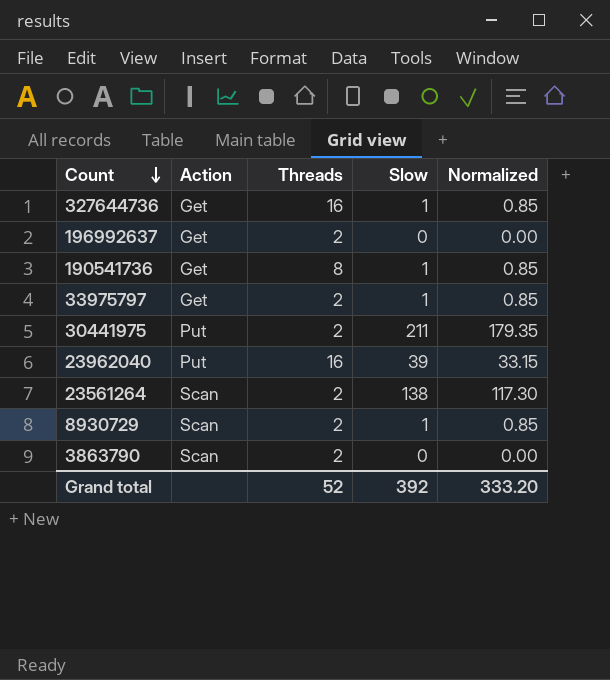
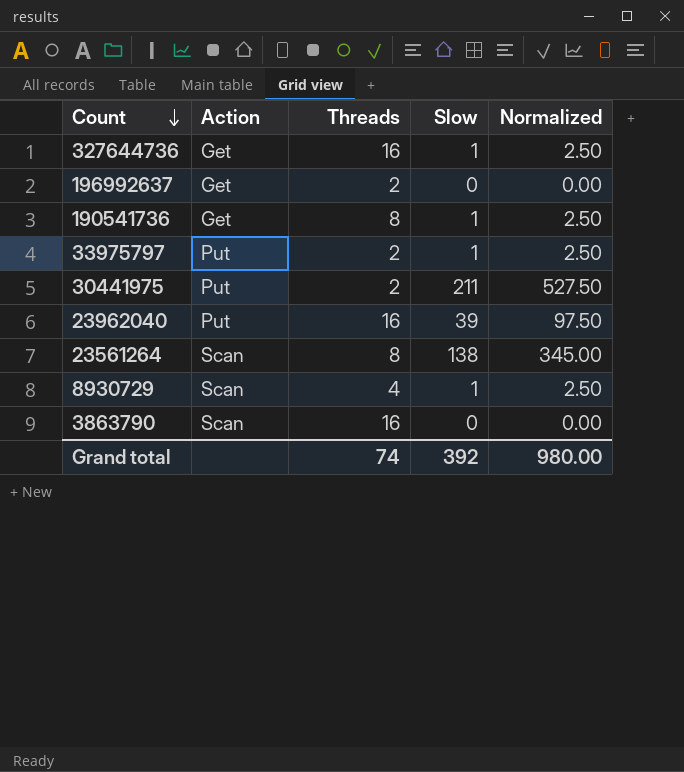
column Normalized | formula: [Slow] * 0.85 -> [Slow] * 2.5
33975797 | Action: Get -> Put
23561264 | Threads: 2 -> 8
8930729 | Threads: 2 -> 4
3863790 | Threads: 2 -> 16
Grand total | Threads: 52 -> 74
Grand total | Normalized: 333.20 -> 980.00

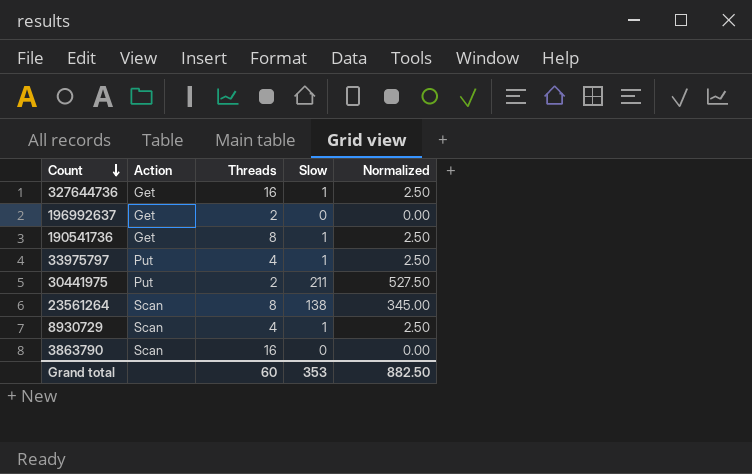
row 23962040: Put | 16 | 39 | 97.50 -> none
33975797 | Threads: 2 -> 4
Grand total | Threads: 74 -> 60
Grand total | Slow: 392 -> 353
Grand total | Normalized: 980.00 -> 882.50

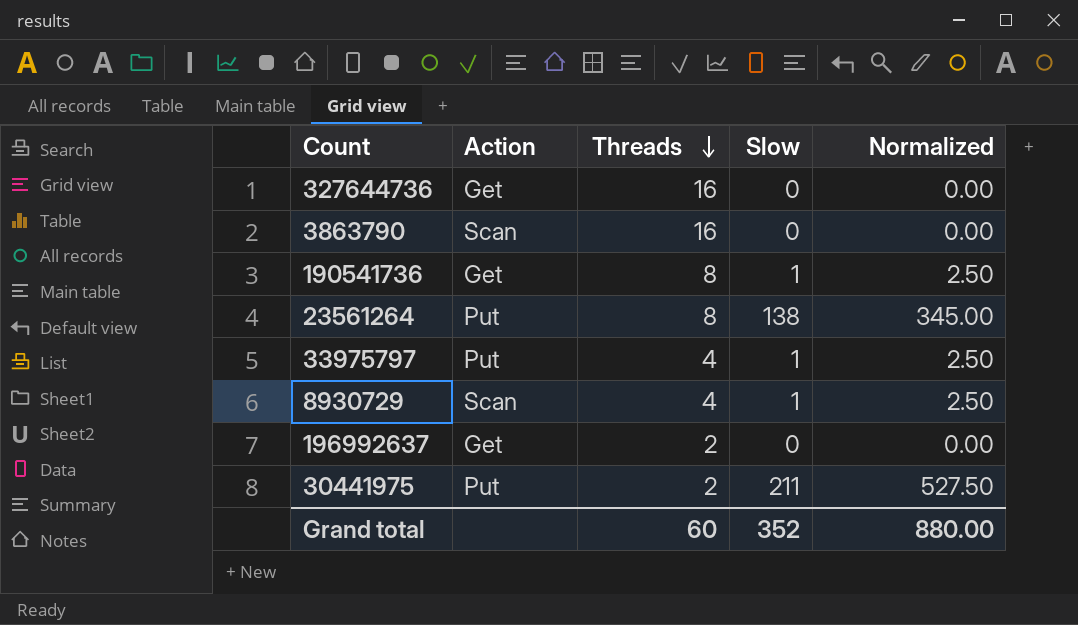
row order: Count descending -> Threads descending
327644736 | Slow: 1 -> 0
327644736 | Normalized: 2.50 -> 0.00
23561264 | Action: Scan -> Put
Grand total | Slow: 353 -> 352
Grand total | Normalized: 882.50 -> 880.00

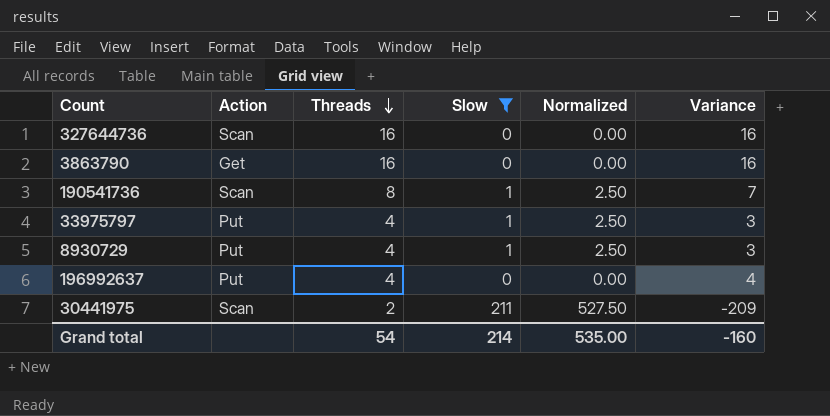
filter: none -> Slow != 138
column Variance | formula: none -> [Threads] - [Slow]
327644736 | Action: Get -> Scan
3863790 | Action: Scan -> Get
190541736 | Action: Get -> Scan
8930729 | Action: Scan -> Put
196992637 | Action: Get -> Put
196992637 | Threads: 2 -> 4
30441975 | Action: Put -> Scan
Grand total | Threads: 60 -> 54
Grand total | Slow: 352 -> 214
Grand total | Normalized: 880.00 -> 535.00

